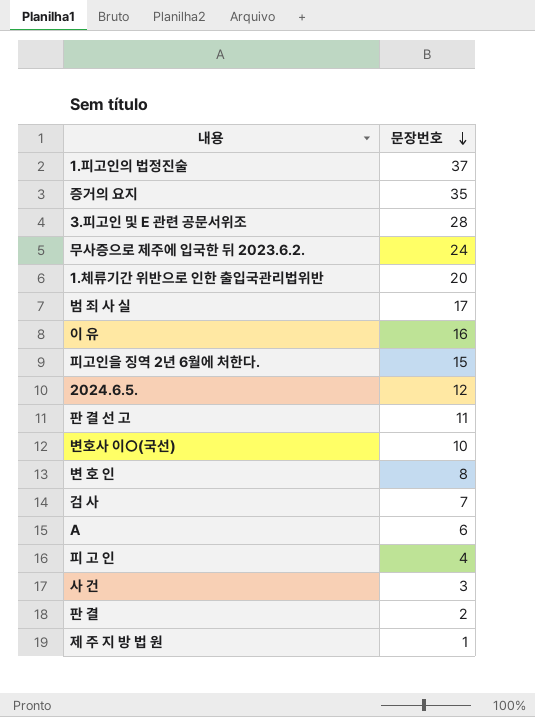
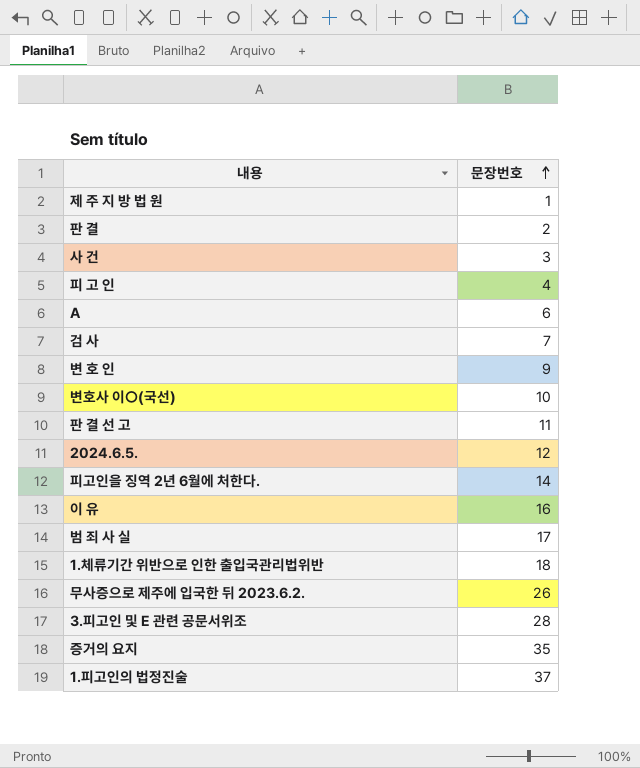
row order: 문장번호 descending -> 문장번호 ascending
변 호 인 | 문장번호: 8 -> 9
피고인을 징역 2년 6월에 처한다. | 문장번호: 15 -> 14
1.체류기간 위반으로 인한 출입국관리법위반 | 문장번호: 20 -> 18
무사증으로 제주에 입국한 뒤 2023.6.2. | 문장번호: 24 -> 26

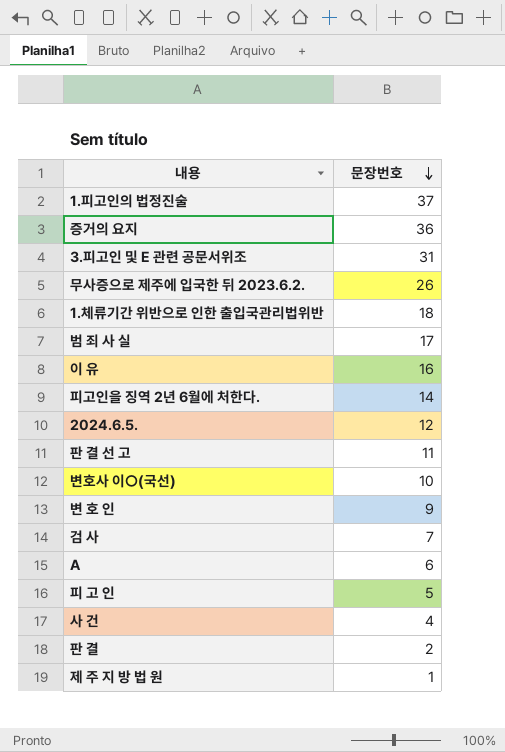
row order: 문장번호 ascending -> 문장번호 descending
증거의 요지 | 문장번호: 35 -> 36
3.피고인 및 E 관련 공문서위조 | 문장번호: 28 -> 31
피 고 인 | 문장번호: 4 -> 5
사 건 | 문장번호: 3 -> 4

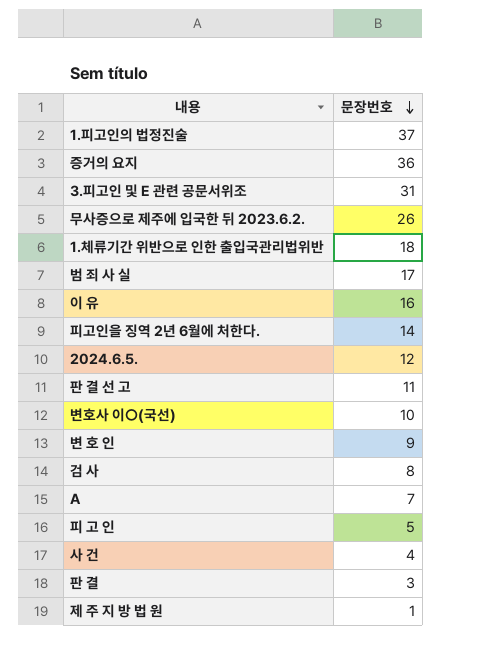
검 사 | 문장번호: 7 -> 8
A | 문장번호: 6 -> 7
판 결 | 문장번호: 2 -> 3

